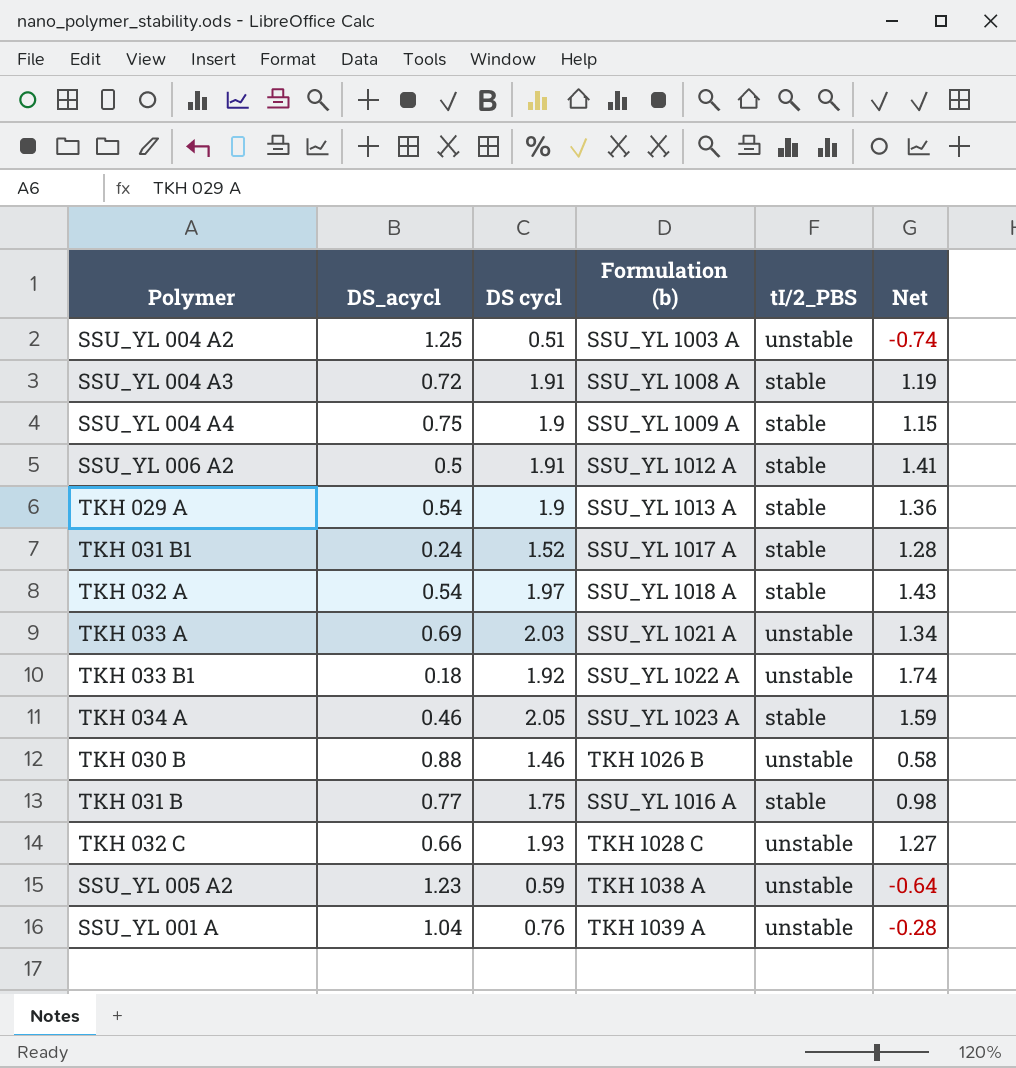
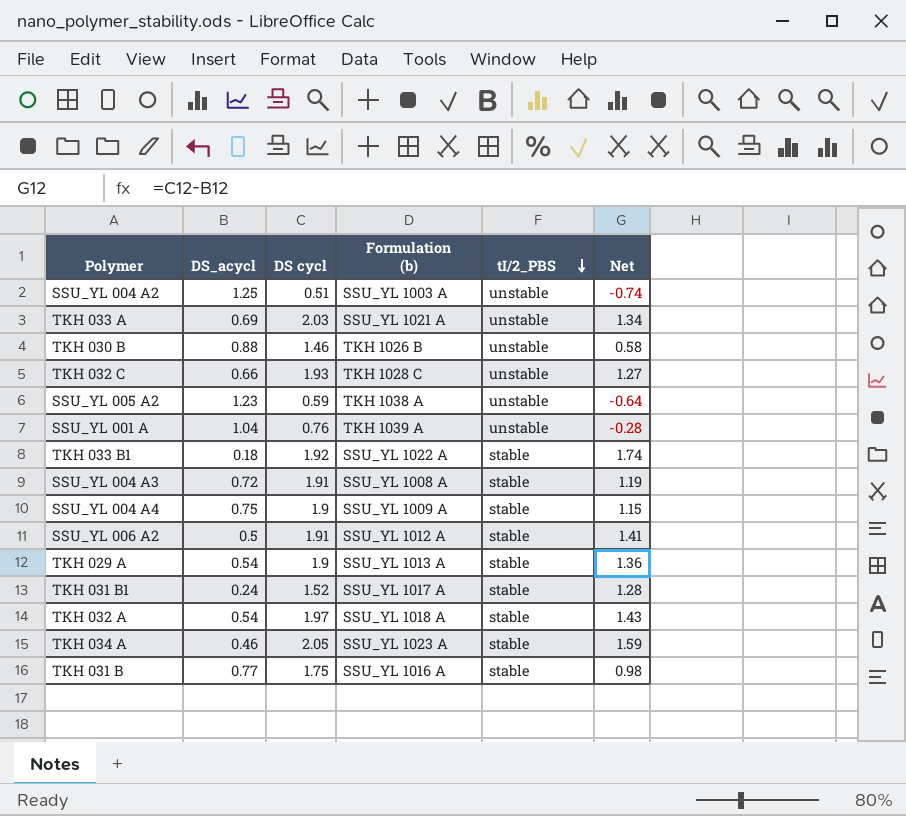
row order: none -> tI/2_PBS descending
TKH 033 B1 | tI/2_PBS: unstable -> stable

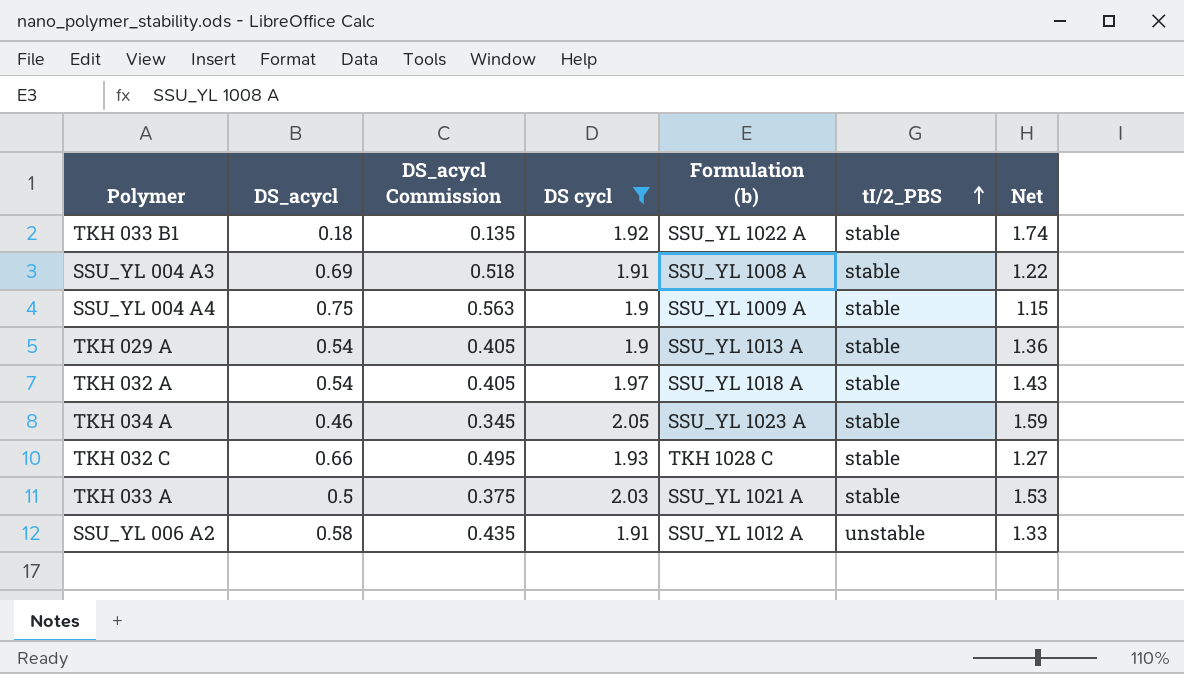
filter: none -> DS cycl >= 1.9
row order: tI/2_PBS descending -> tI/2_PBS ascending
column DS_acycl Commission | formula: none -> [DS_acycl] * 0.75
SSU_YL 004 A3 | DS_acycl: 0.72 -> 0.69
SSU_YL 004 A3 | Net: 1.19 -> 1.22
TKH 032 C | tI/2_PBS: unstable -> stable
TKH 033 A | DS_acycl: 0.69 -> 0.5
TKH 033 A | tI/2_PBS: unstable -> stable
TKH 033 A | Net: 1.34 -> 1.53
SSU_YL 006 A2 | DS_acycl: 0.5 -> 0.58
SSU_YL 006 A2 | tI/2_PBS: stable -> unstable
SSU_YL 006 A2 | Net: 1.41 -> 1.33

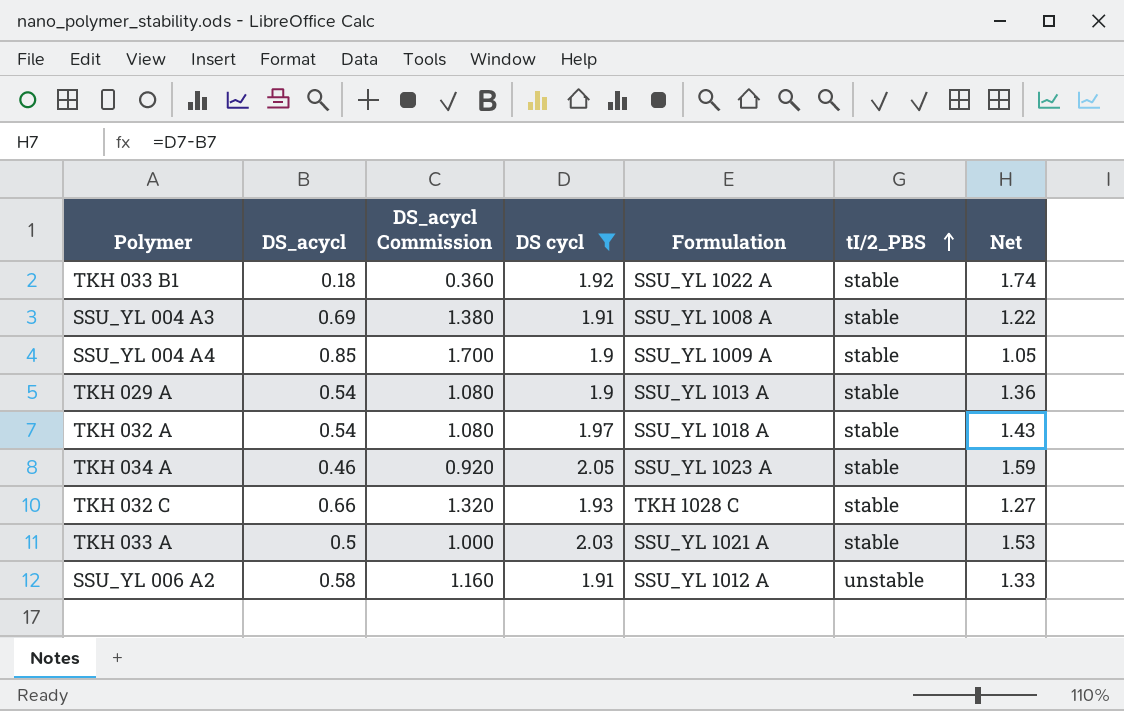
column DS_acycl Commission | formula: [DS_acycl] * 0.75 -> [DS_acycl] * 2
column name: Formulation (b) -> Formulation
SSU_YL 004 A4 | DS_acycl: 0.75 -> 0.85
SSU_YL 004 A4 | Net: 1.15 -> 1.05

